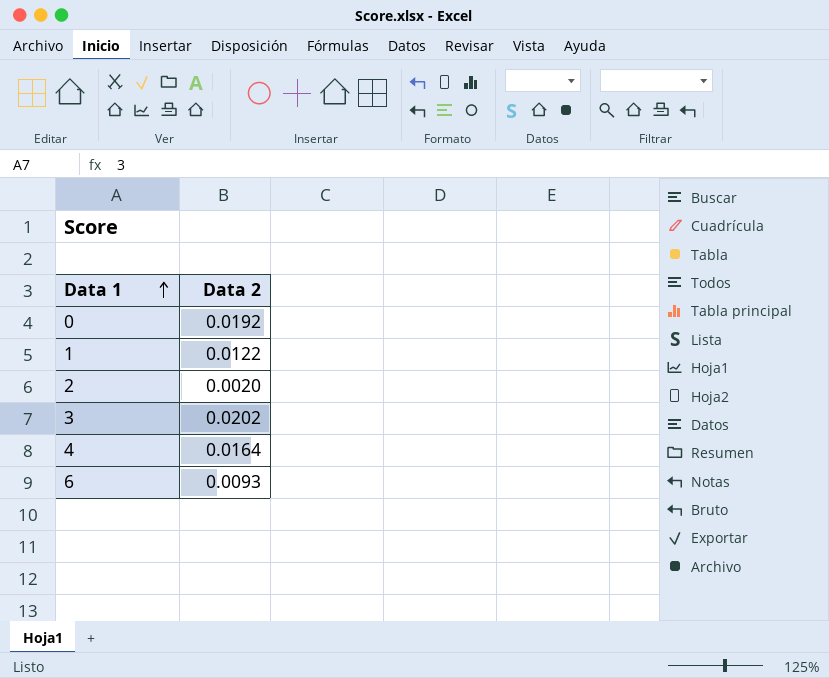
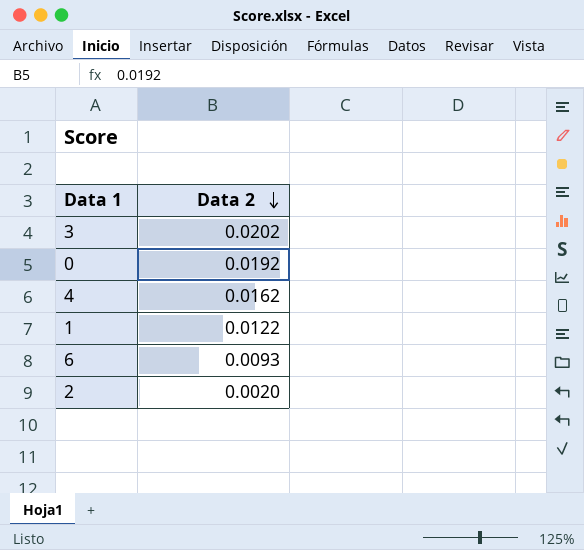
row order: Data 1 ascending -> Data 2 descending
4 | Data 2: 0.0164 -> 0.0162

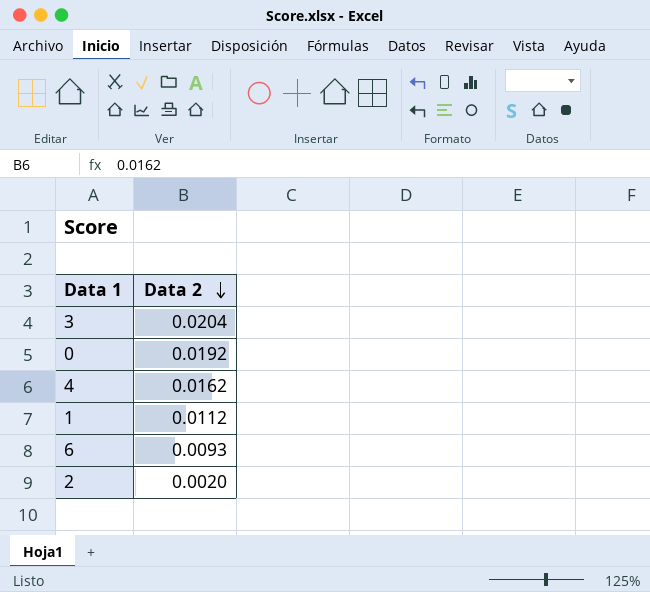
3 | Data 2: 0.0202 -> 0.0204
1 | Data 2: 0.0122 -> 0.0112

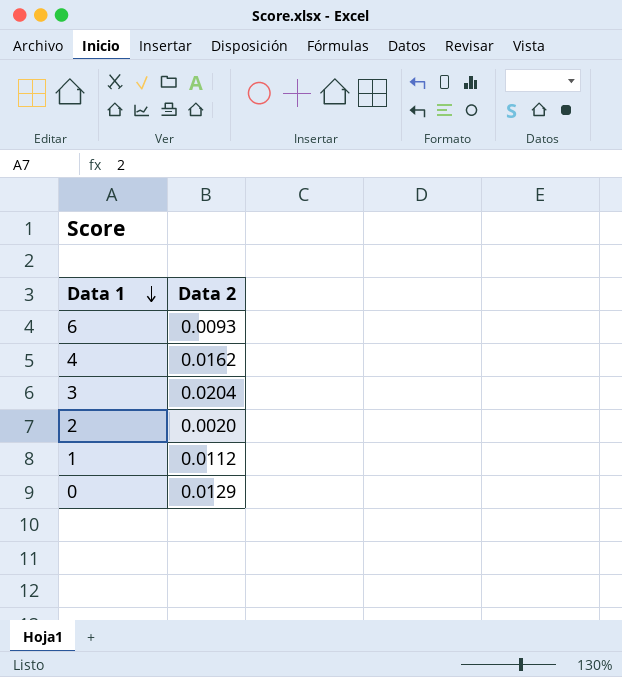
row order: Data 2 descending -> Data 1 descending
0 | Data 2: 0.0192 -> 0.0129

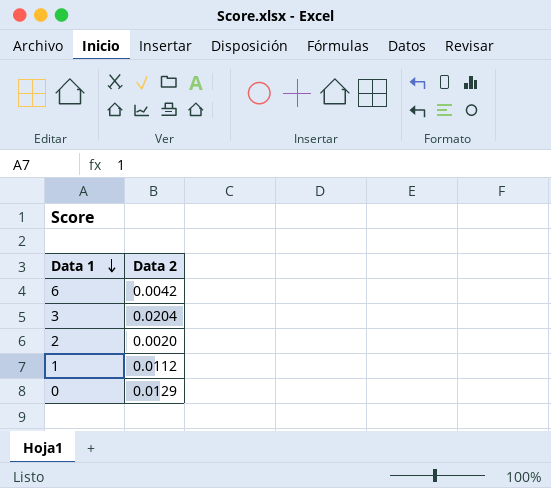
row 4: 0.0162 -> none
6 | Data 2: 0.0093 -> 0.0042

